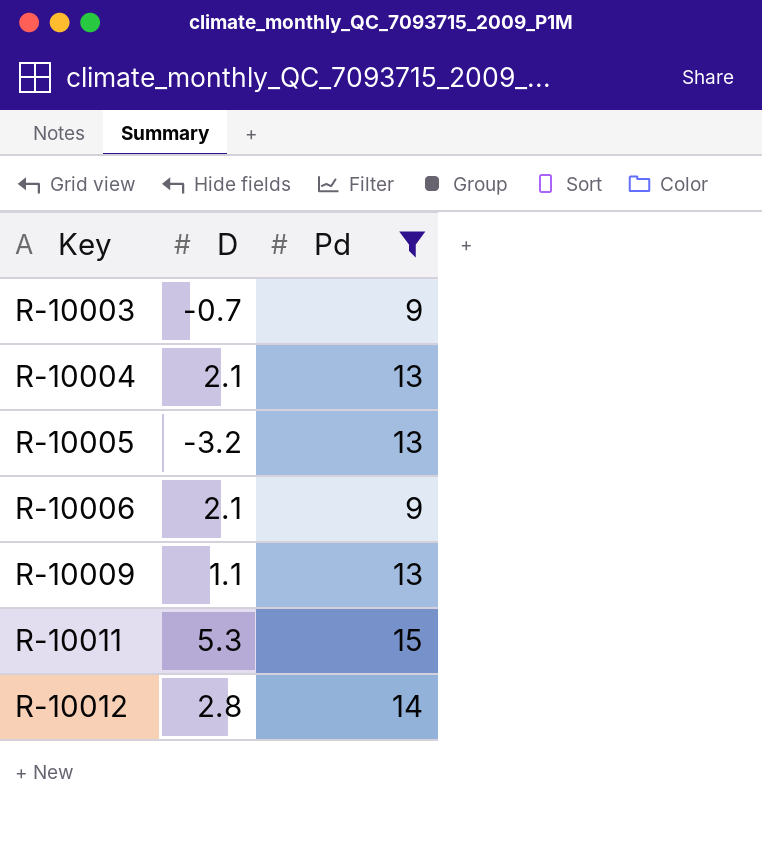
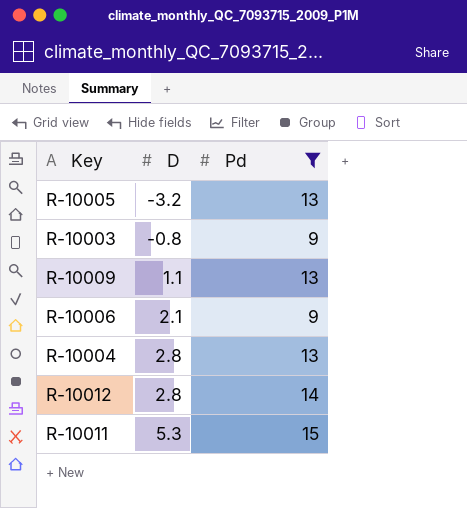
row order: Key ascending -> D ascending
R-10003 | D: -0.7 -> -0.8
R-10004 | D: 2.1 -> 2.8

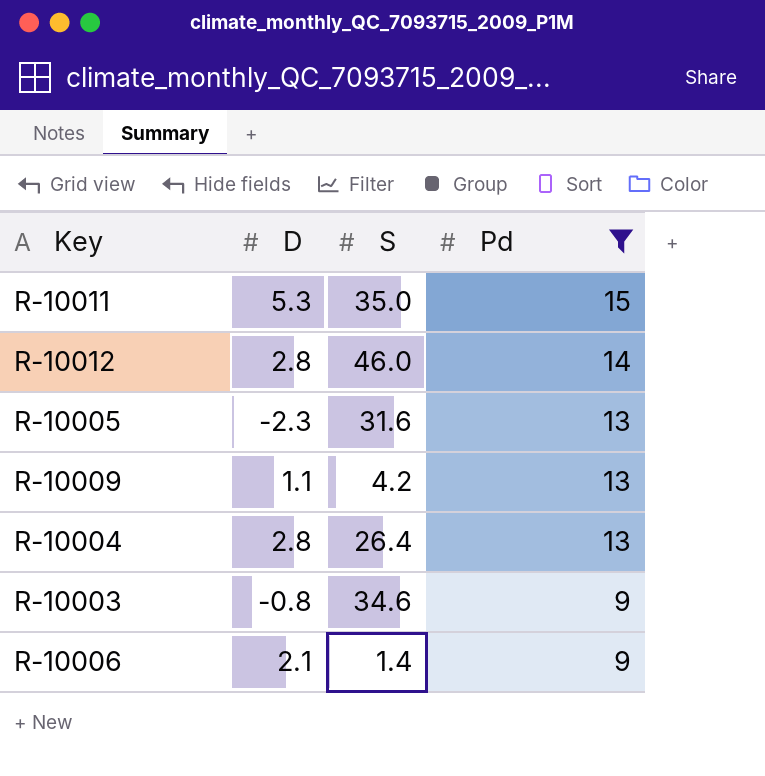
row order: D ascending -> Pd descending
column S | position: none -> 3
R-10005 | D: -3.2 -> -2.3

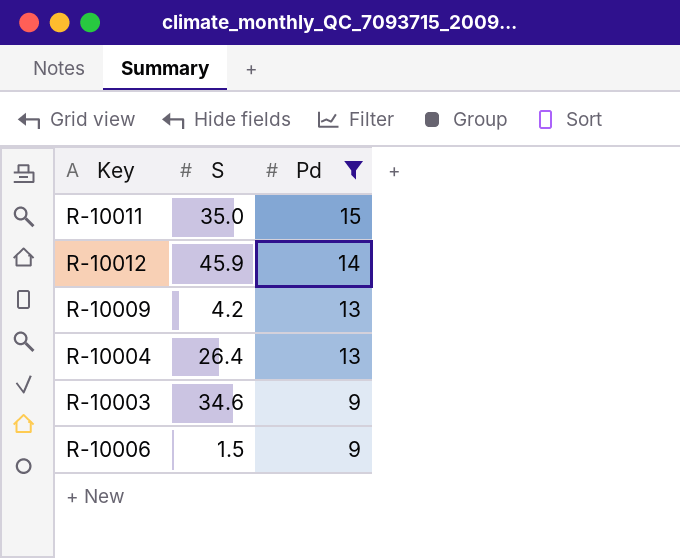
column D | position: 2 -> none
row R-10005: -2.3 | 31.6 | 13 -> none
R-10012 | S: 46.0 -> 45.9
R-10006 | S: 1.4 -> 1.5

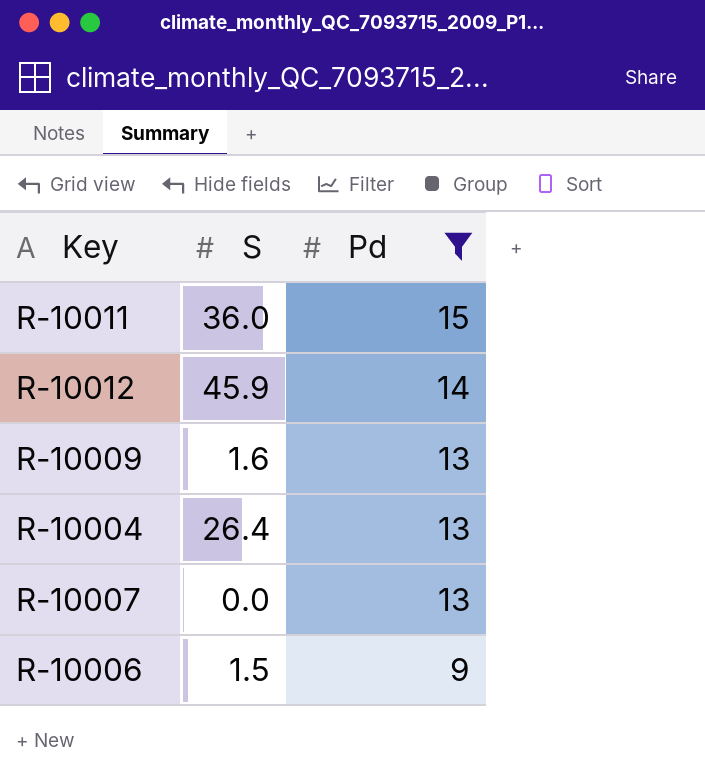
row R-10003: 34.6 | 9 -> none
R-10011 | S: 35.0 -> 36.0
R-10009 | S: 4.2 -> 1.6
row R-10007: none -> 0.0 | 13

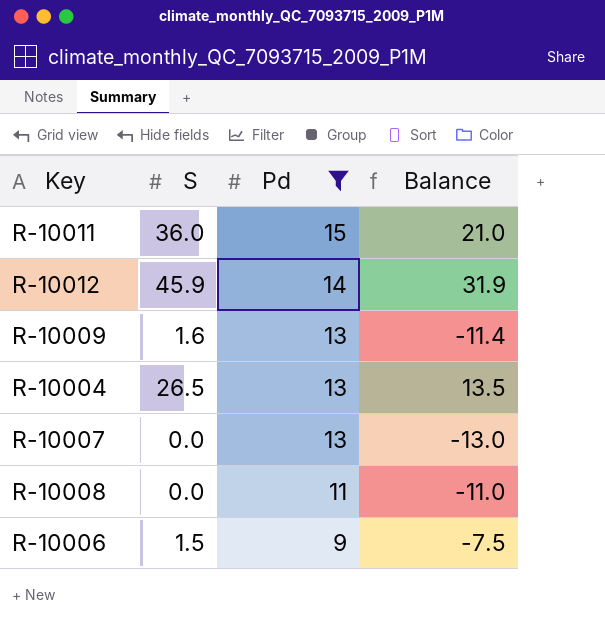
column Balance | formula: none -> [S] - [Pd]
R-10004 | S: 26.4 -> 26.5
row R-10008: none -> 0.0 | 11 | -11.0

